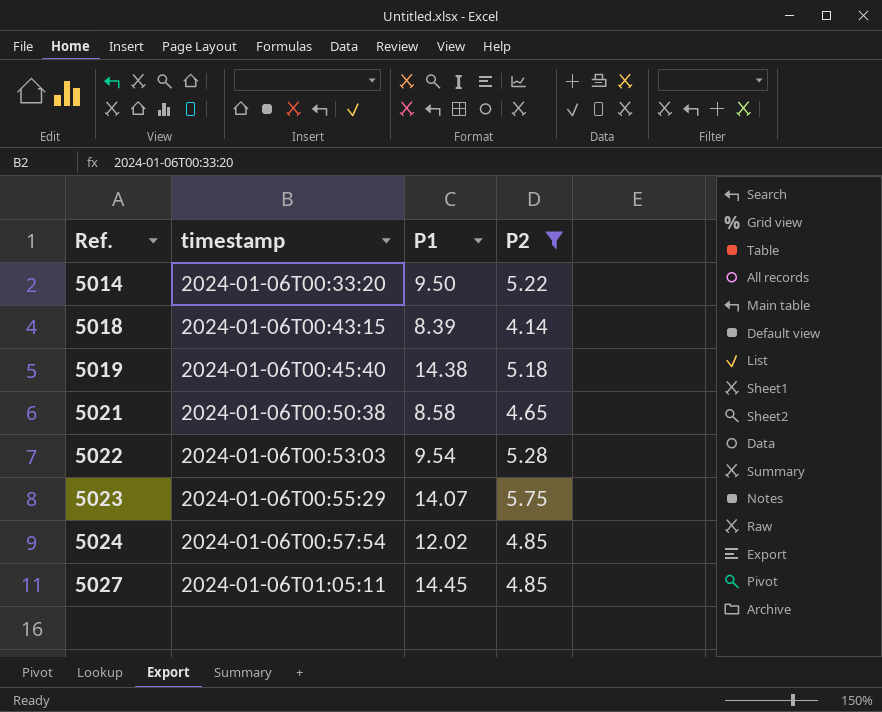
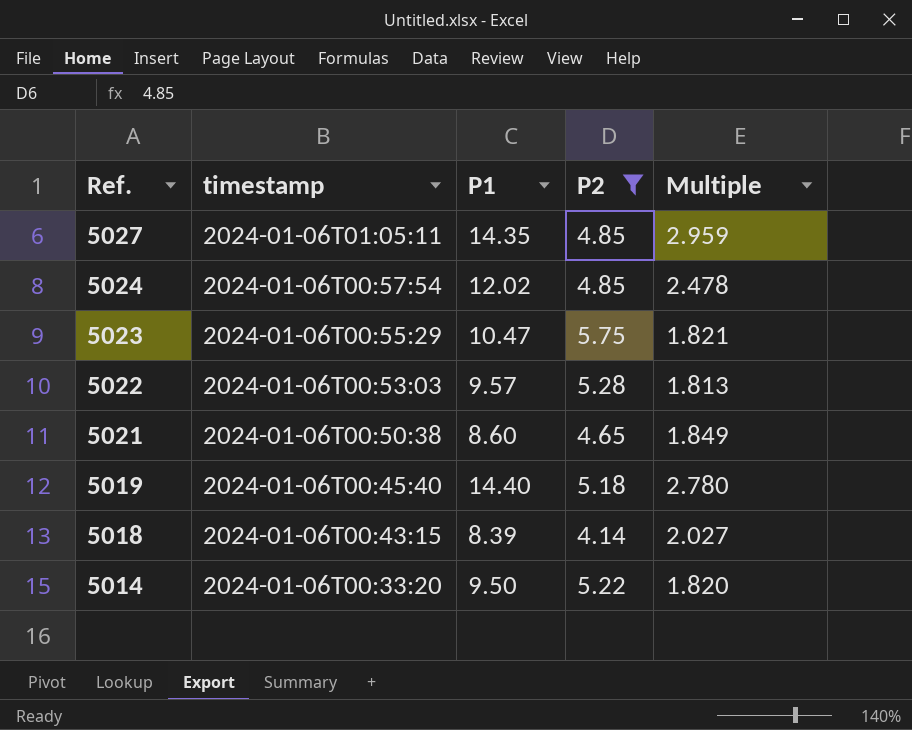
row order: Ref. ascending -> Ref. descending
column Multiple | formula: none -> [P1] / [P2]
5027 | P1: 14.45 -> 14.35
5023 | P1: 14.07 -> 10.47
5022 | P1: 9.54 -> 9.57
5021 | P1: 8.58 -> 8.60
5019 | P1: 14.38 -> 14.40

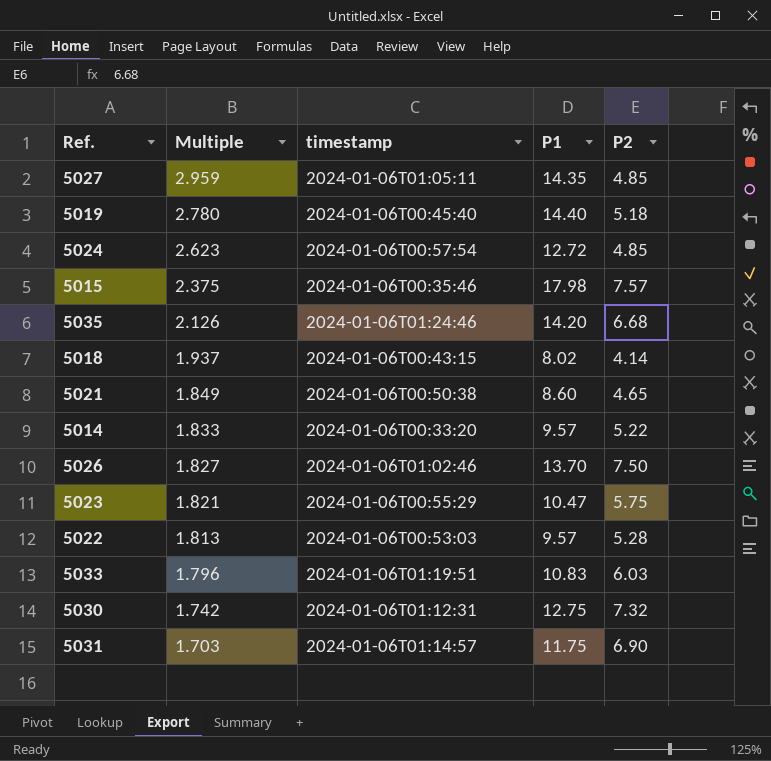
filter: P2 <= 5.75 -> none
row order: Ref. descending -> Multiple descending
column Multiple | position: 5 -> 2
5024 | Multiple: 2.478 -> 2.623
5024 | P1: 12.02 -> 12.72
5018 | Multiple: 2.027 -> 1.937
5018 | P1: 8.39 -> 8.02
5014 | Multiple: 1.820 -> 1.833
5014 | P1: 9.50 -> 9.57

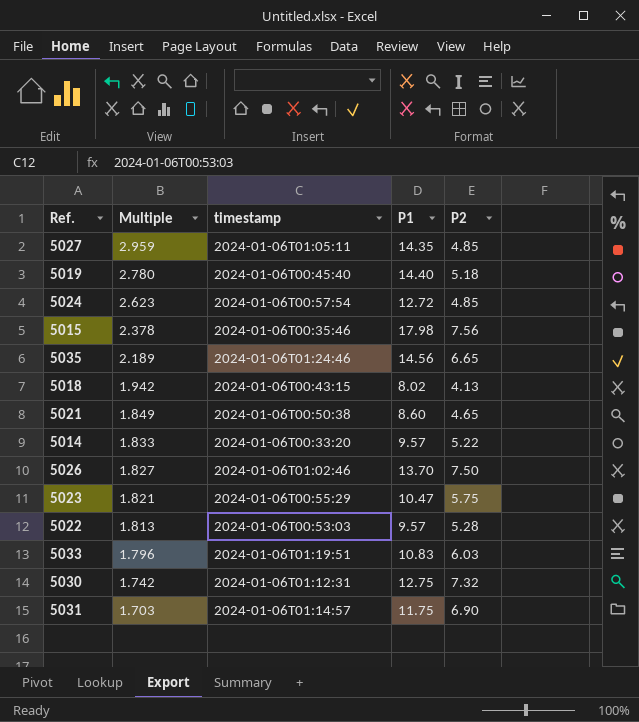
5015 | Multiple: 2.375 -> 2.378
5015 | P2: 7.57 -> 7.56
5035 | Multiple: 2.126 -> 2.189
5035 | P1: 14.20 -> 14.56
5035 | P2: 6.68 -> 6.65
5018 | Multiple: 1.937 -> 1.942
5018 | P2: 4.14 -> 4.13

